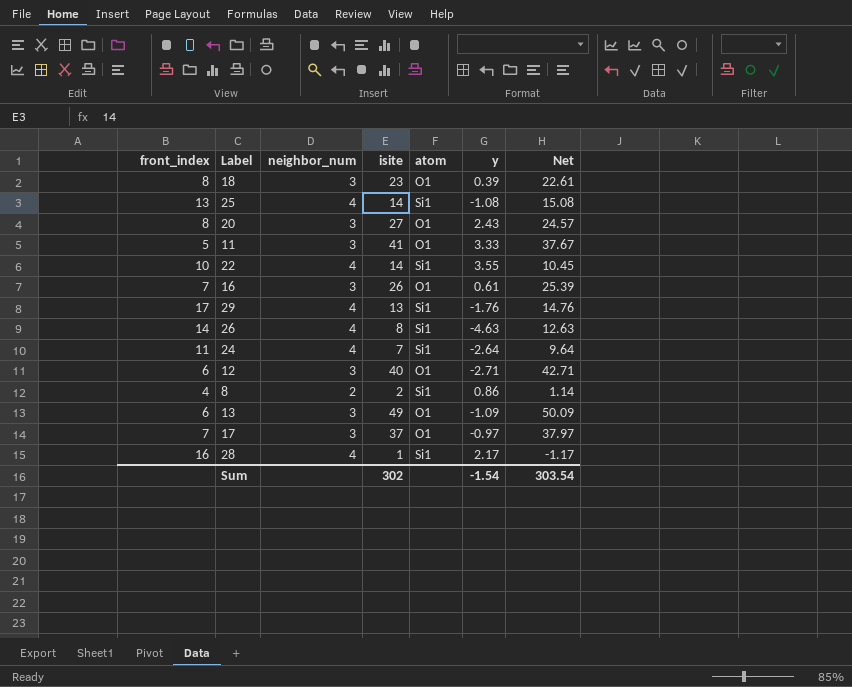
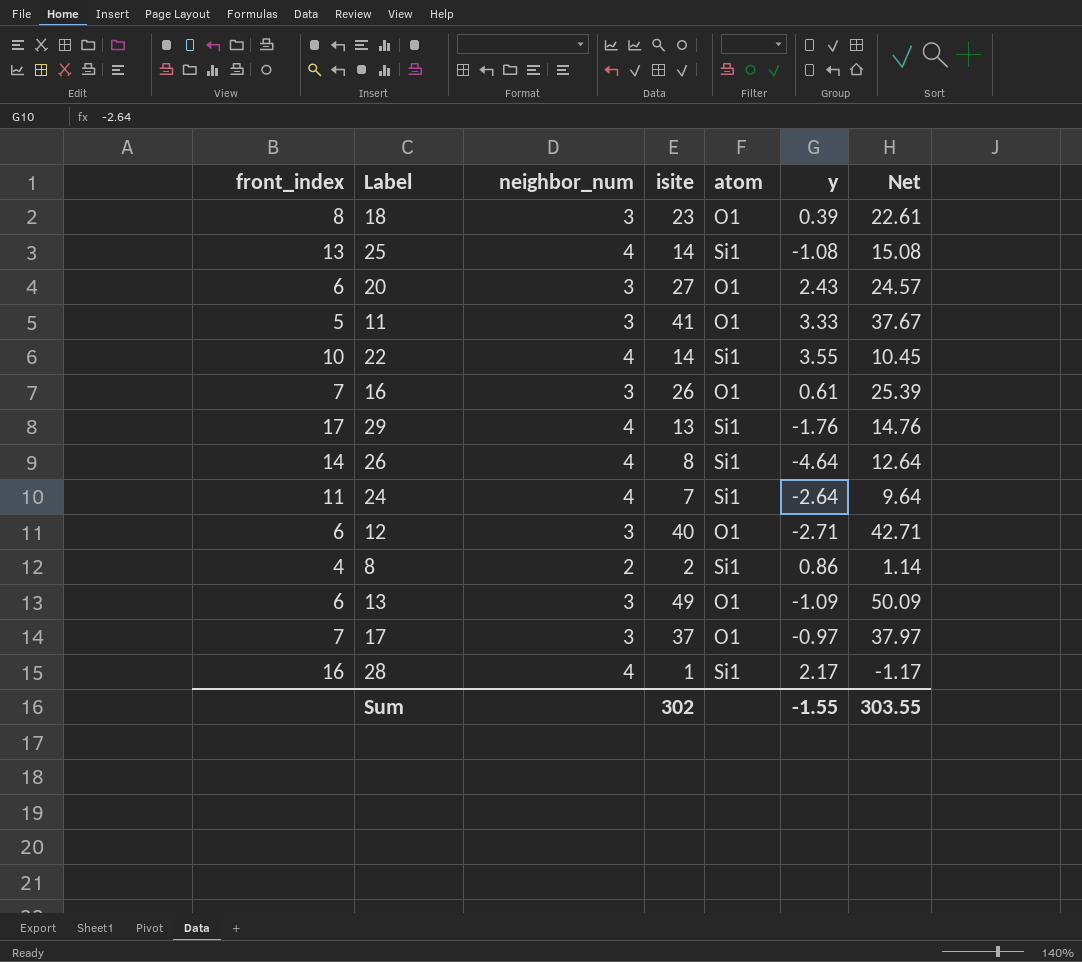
20 | front_index: 8 -> 6
26 | y: -4.63 -> -4.64
26 | Net: 12.63 -> 12.64
Sum | y: -1.54 -> -1.55
Sum | Net: 303.54 -> 303.55

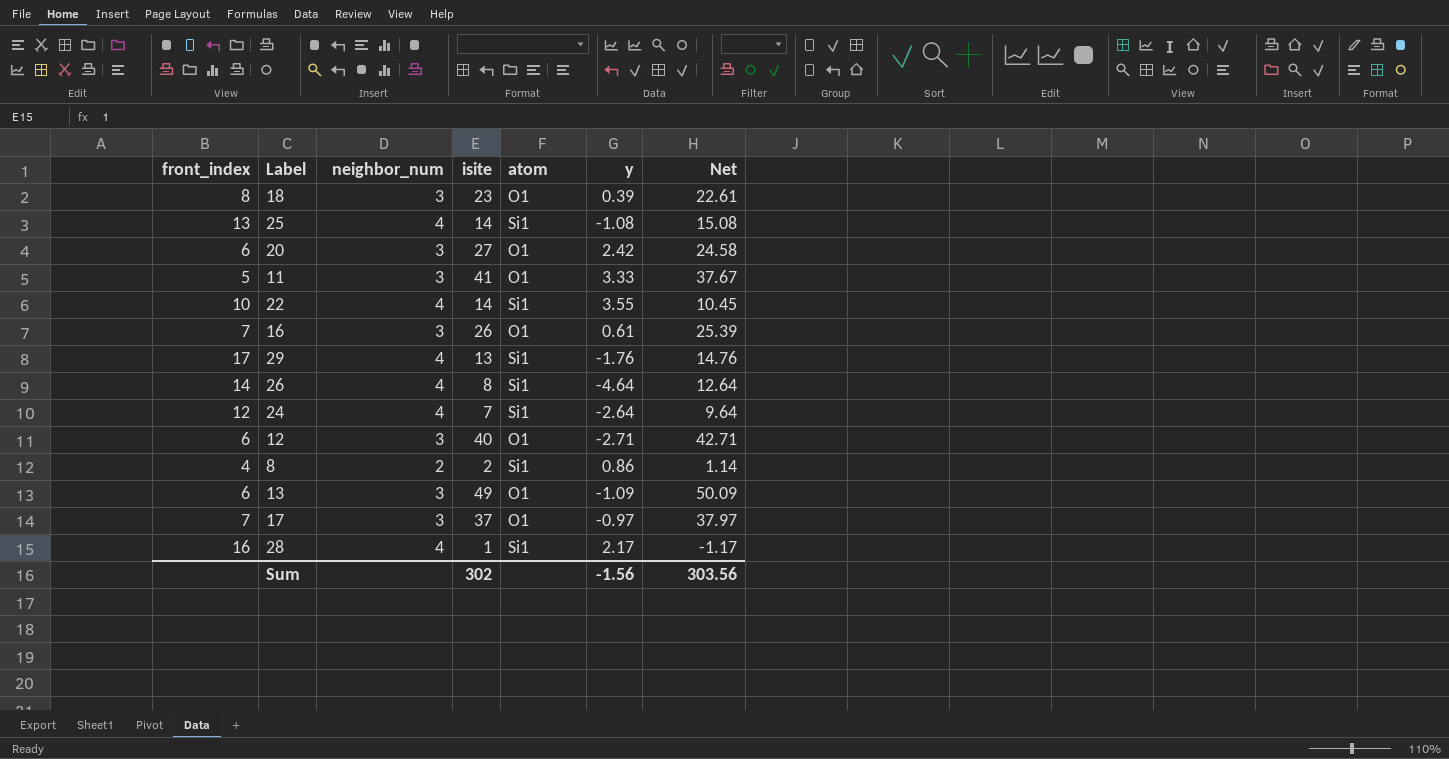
20 | y: 2.43 -> 2.42
20 | Net: 24.57 -> 24.58
24 | front_index: 11 -> 12
Sum | y: -1.55 -> -1.56
Sum | Net: 303.55 -> 303.56

